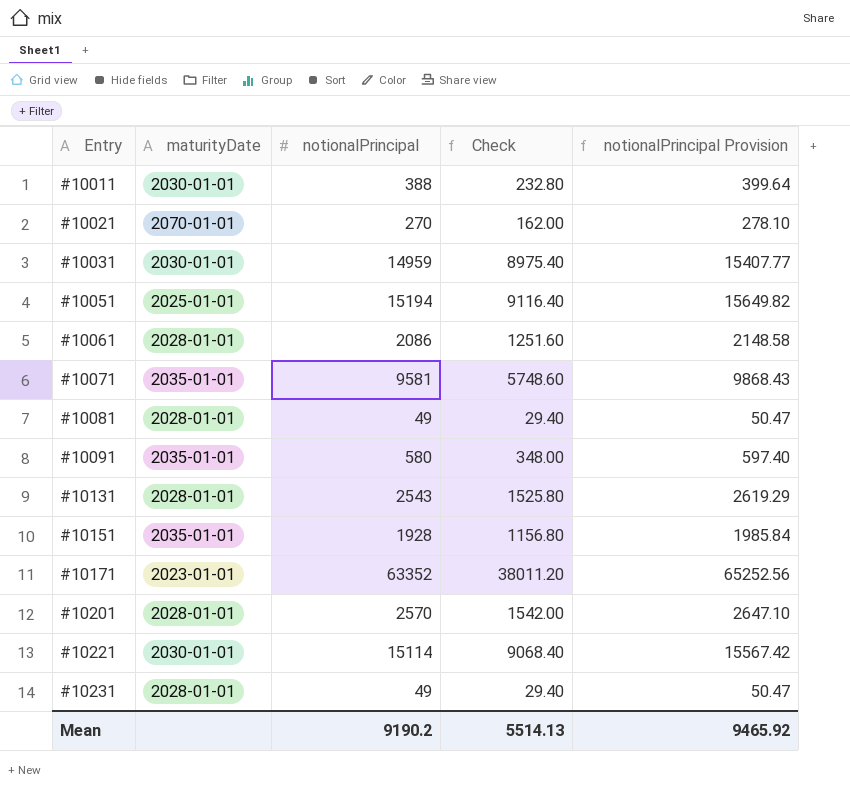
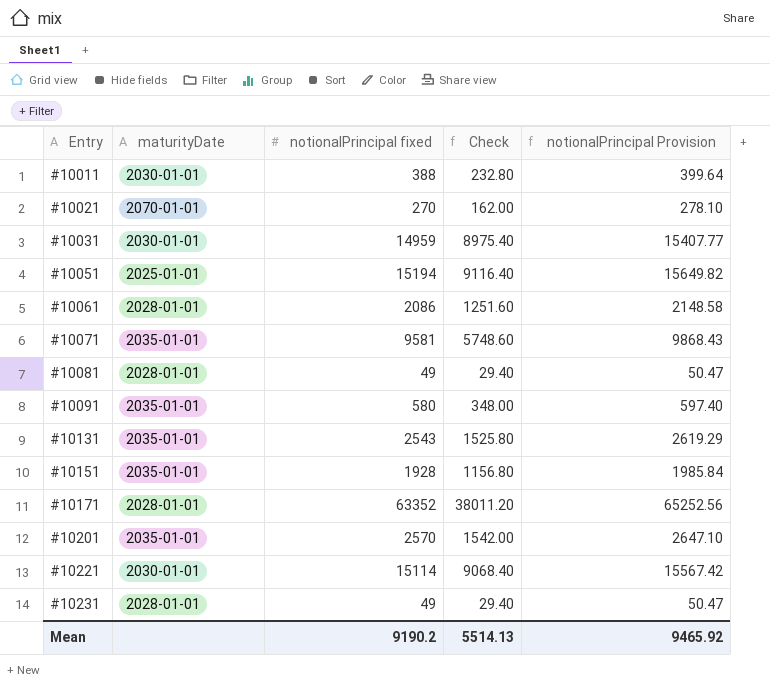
column name: notionalPrincipal -> notionalPrincipal fixed
#10131 | maturityDate: 2028-01-01 -> 2035-01-01
#10171 | maturityDate: 2023-01-01 -> 2028-01-01
#10201 | maturityDate: 2028-01-01 -> 2035-01-01

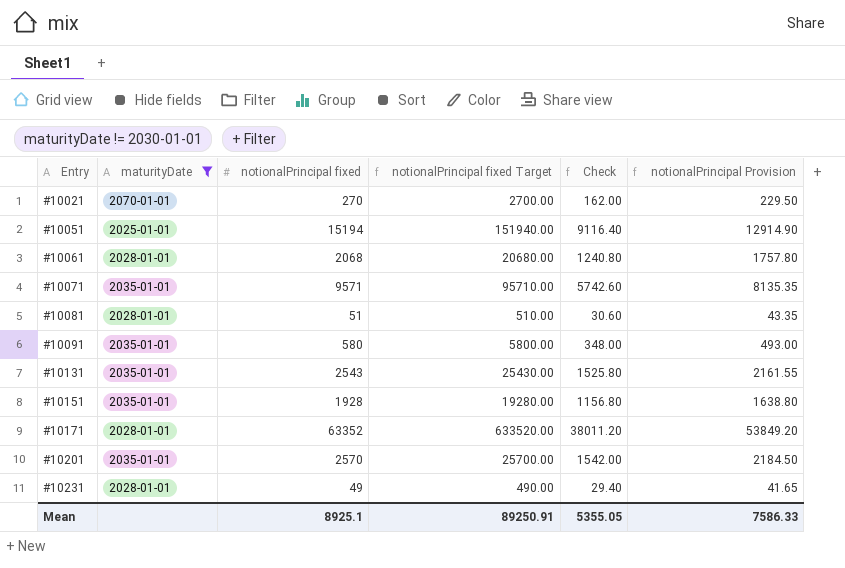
filter: none -> maturityDate != 2030-01-01
column notionalPrincipal fixed Target | formula: none -> [notionalPrincipal fixed] * 10
column notionalPrincipal Provision | formula: [notionalPrincipal fixed] * 1.03 -> [notionalPrincipal fixed] * 0.85
#10061 | notionalPrincipal fixed: 2086 -> 2068
#10061 | Check: 1251.60 -> 1240.80
#10071 | notionalPrincipal fixed: 9581 -> 9571
#10071 | Check: 5748.60 -> 5742.60
#10081 | notionalPrincipal fixed: 49 -> 51
#10081 | Check: 29.40 -> 30.60
Mean | notionalPrincipal fixed: 9190.2 -> 8925.1
Mean | Check: 5514.13 -> 5355.05
Mean | notionalPrincipal Provision: 9465.92 -> 7586.33

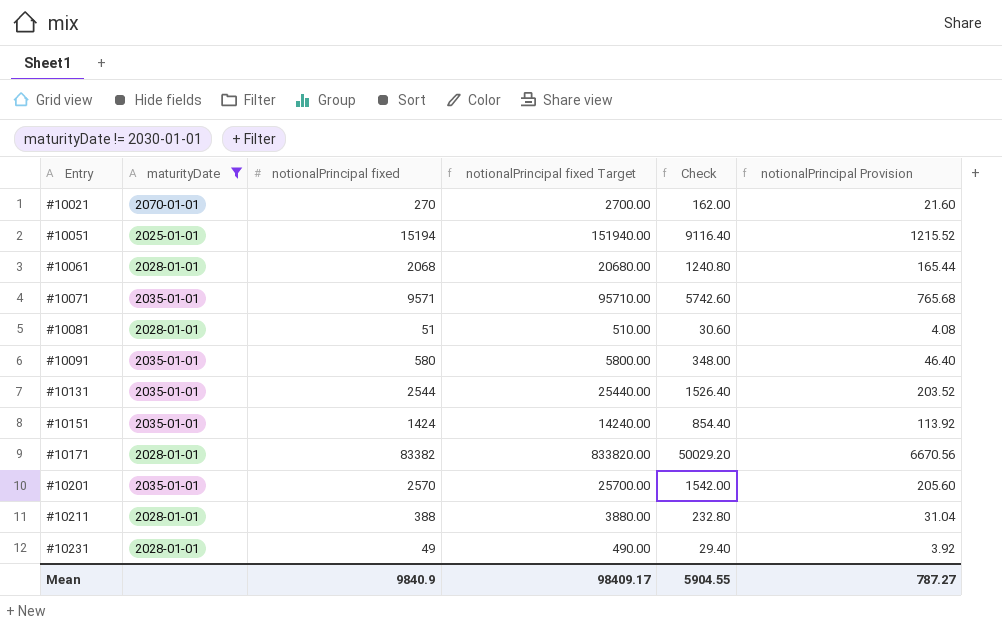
column notionalPrincipal Provision | formula: [notionalPrincipal fixed] * 0.85 -> [notionalPrincipal fixed] * 0.08
#10131 | notionalPrincipal fixed: 2543 -> 2544
#10131 | notionalPrincipal fixed Target: 25430.00 -> 25440.00
#10131 | Check: 1525.80 -> 1526.40
#10151 | notionalPrincipal fixed: 1928 -> 1424
#10151 | notionalPrincipal fixed Target: 19280.00 -> 14240.00
#10151 | Check: 1156.80 -> 854.40
#10171 | notionalPrincipal fixed: 63352 -> 83382
#10171 | notionalPrincipal fixed Target: 633520.00 -> 833820.00
#10171 | Check: 38011.20 -> 50029.20
row #10211: none -> 2028-01-01 | 388 | 3880.00 | 232.80 | 31.04
Mean | notionalPrincipal fixed: 8925.1 -> 9840.9
Mean | notionalPrincipal fixed Target: 89250.91 -> 98409.17
Mean | Check: 5355.05 -> 5904.55
Mean | notionalPrincipal Provision: 7586.33 -> 787.27

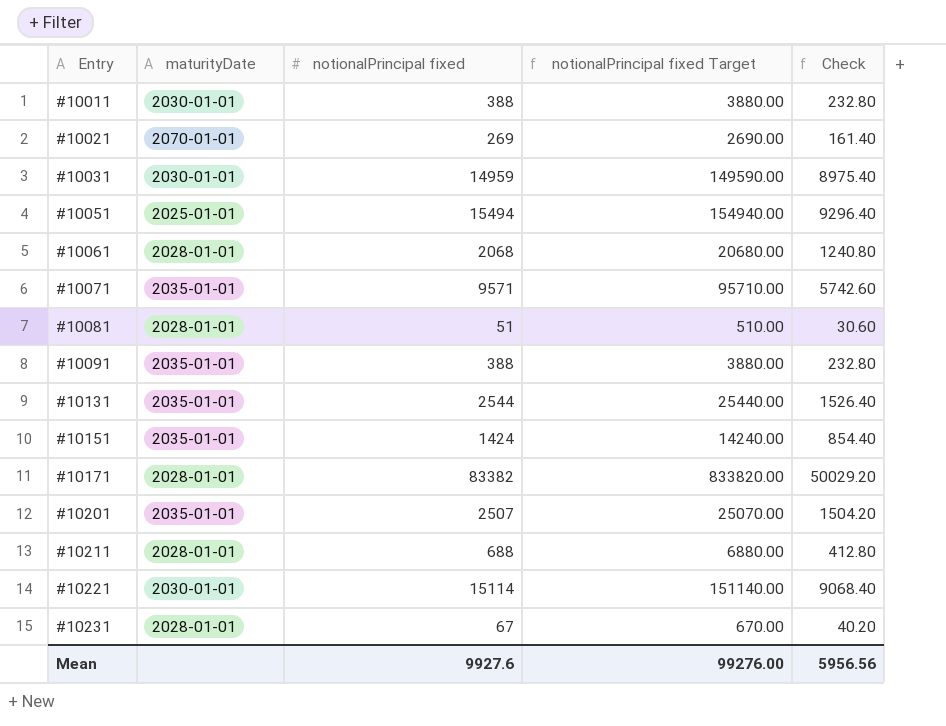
filter: maturityDate != 2030-01-01 -> none
column notionalPrincipal Provision | formula: [notionalPrincipal fixed] * 0.08 -> none
#10021 | notionalPrincipal fixed: 270 -> 269
#10021 | notionalPrincipal fixed Target: 2700.00 -> 2690.00
#10021 | Check: 162.00 -> 161.40
#10051 | notionalPrincipal fixed: 15194 -> 15494
#10051 | notionalPrincipal fixed Target: 151940.00 -> 154940.00
#10051 | Check: 9116.40 -> 9296.40
#10091 | notionalPrincipal fixed: 580 -> 388
#10091 | notionalPrincipal fixed Target: 5800.00 -> 3880.00
#10091 | Check: 348.00 -> 232.80
#10201 | notionalPrincipal fixed: 2570 -> 2507
#10201 | notionalPrincipal fixed Target: 25700.00 -> 25070.00
#10201 | Check: 1542.00 -> 1504.20
#10211 | notionalPrincipal fixed: 388 -> 688
#10211 | notionalPrincipal fixed Target: 3880.00 -> 6880.00
#10211 | Check: 232.80 -> 412.80
#10231 | notionalPrincipal fixed: 49 -> 67
#10231 | notionalPrincipal fixed Target: 490.00 -> 670.00
#10231 | Check: 29.40 -> 40.20
Mean | notionalPrincipal fixed: 9840.9 -> 9927.6
Mean | notionalPrincipal fixed Target: 98409.17 -> 99276.00
Mean | Check: 5904.55 -> 5956.56

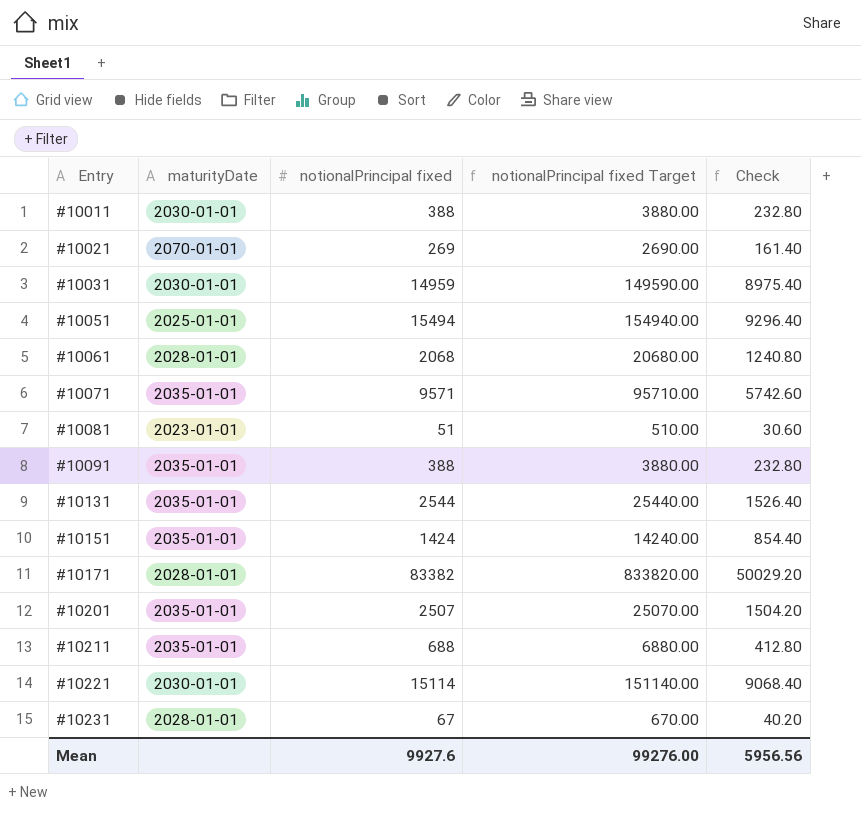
#10081 | maturityDate: 2028-01-01 -> 2023-01-01
#10211 | maturityDate: 2028-01-01 -> 2035-01-01

